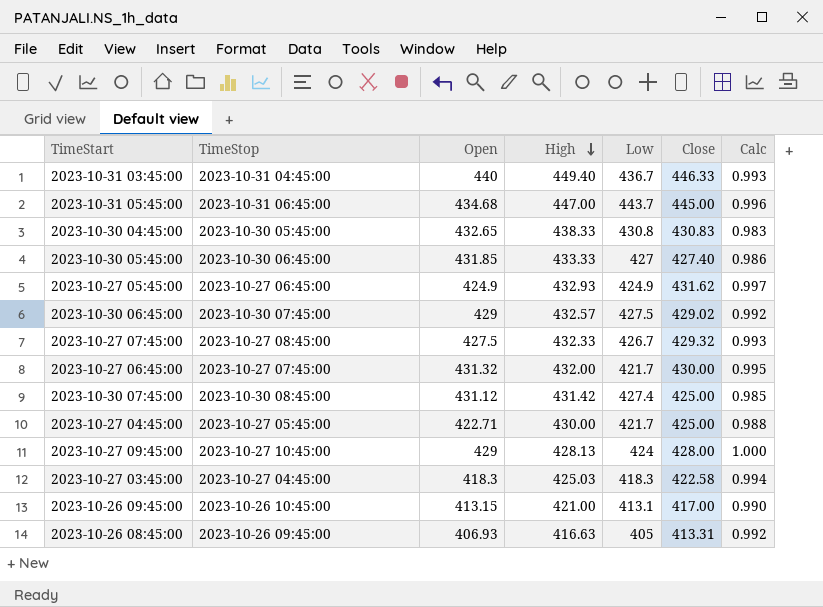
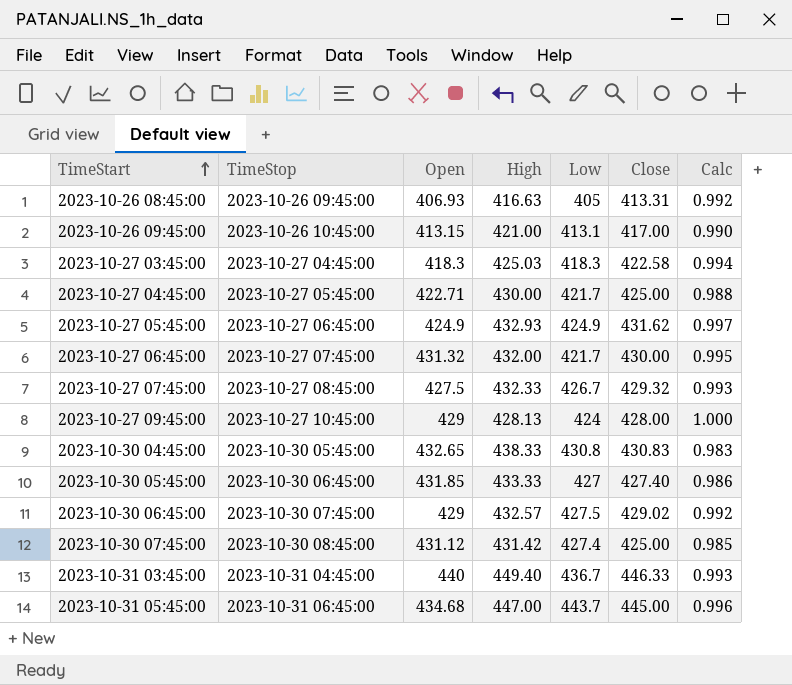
row order: High descending -> TimeStart ascending

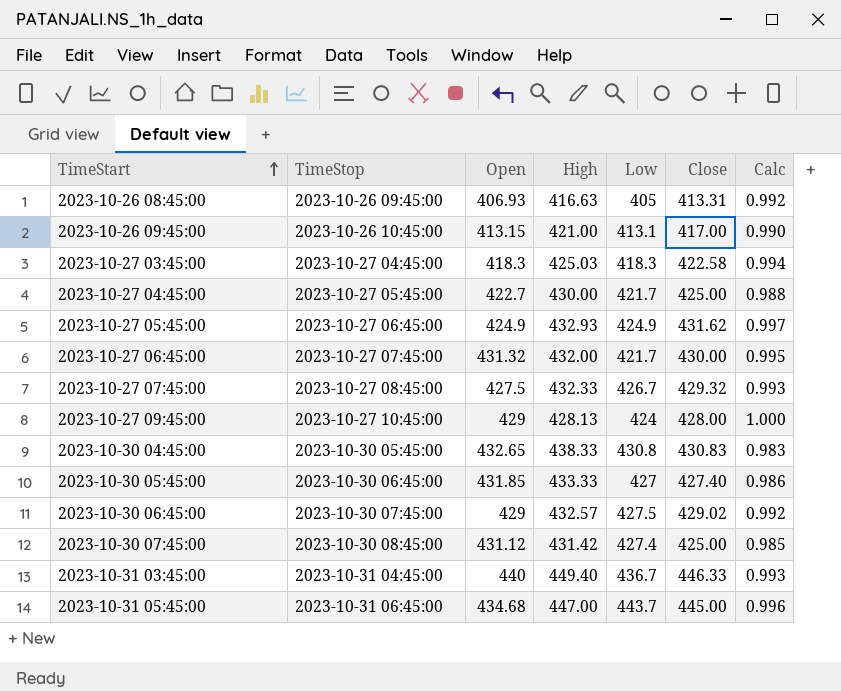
2023-10-27 04:45:00 | Open: 422.71 -> 422.7

